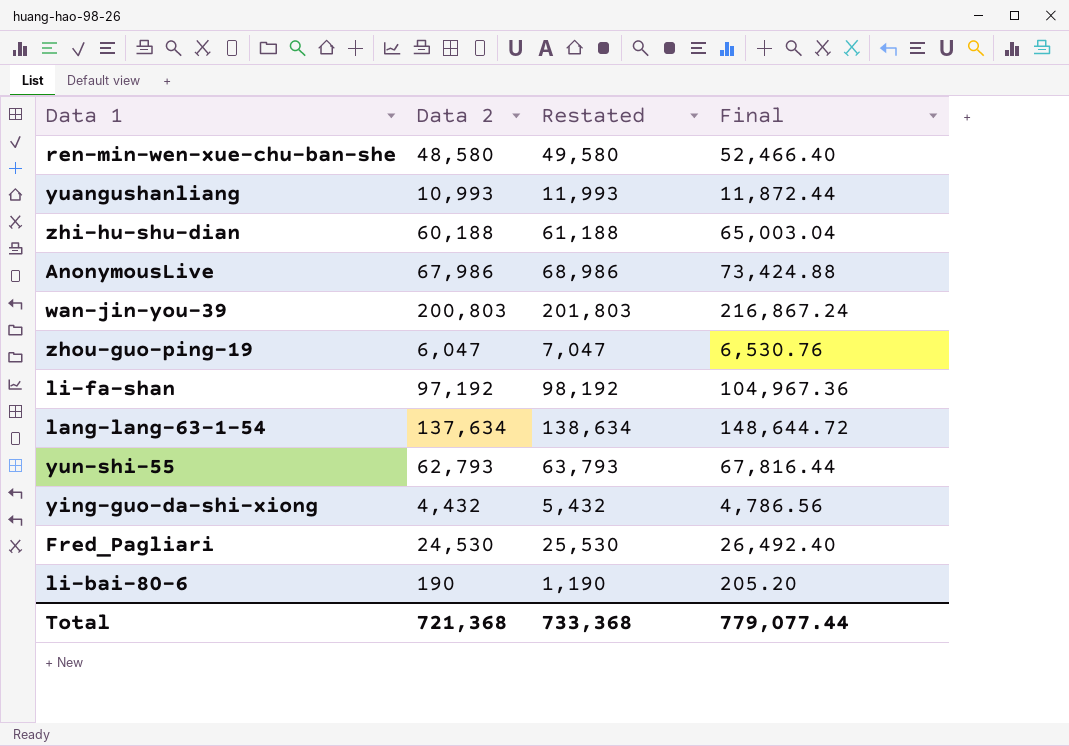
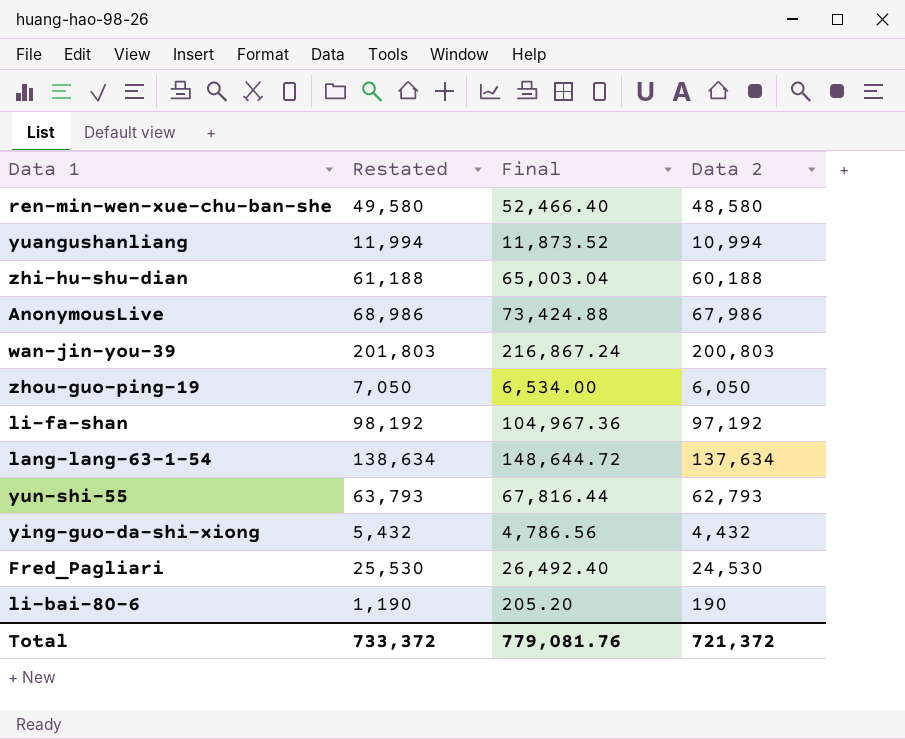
column Data 2 | position: 2 -> 4
yuangushanliang | Restated: 11,993 -> 11,994
yuangushanliang | Final: 11,872.44 -> 11,873.52
yuangushanliang | Data 2: 10,993 -> 10,994
zhou-guo-ping-19 | Restated: 7,047 -> 7,050
zhou-guo-ping-19 | Final: 6,530.76 -> 6,534.00
zhou-guo-ping-19 | Data 2: 6,047 -> 6,050
Total | Restated: 733,368 -> 733,372
Total | Final: 779,077.44 -> 779,081.76
Total | Data 2: 721,368 -> 721,372

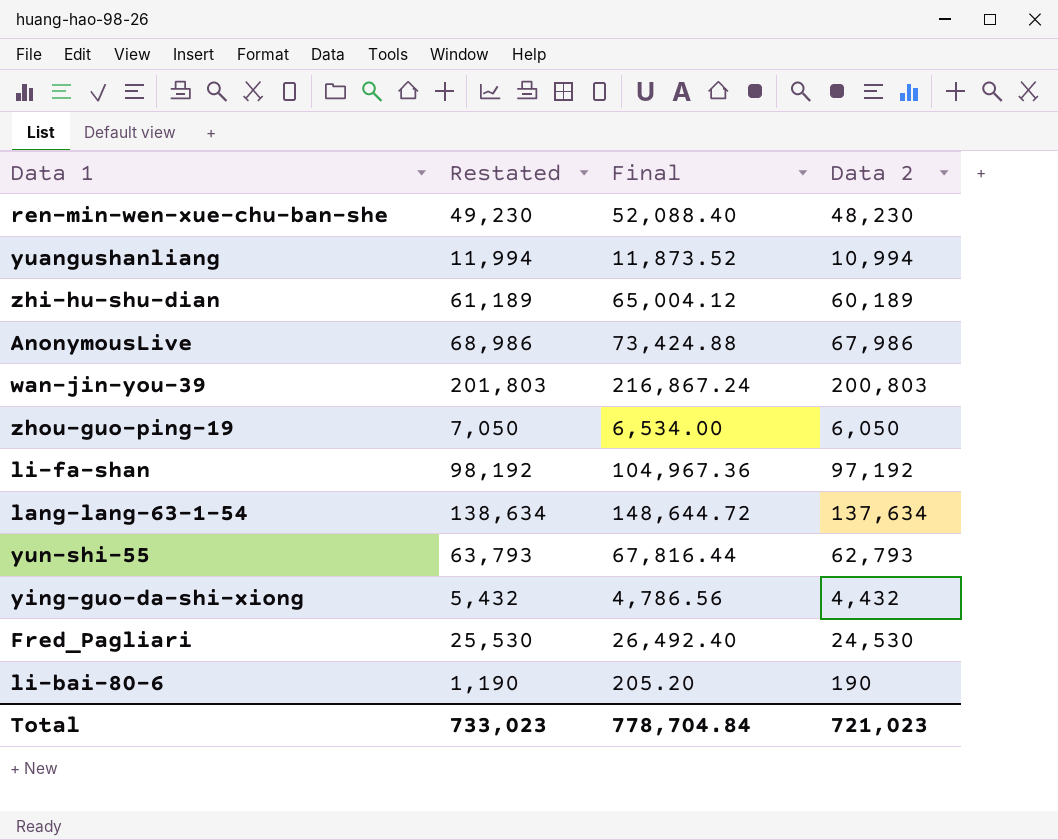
ren-min-wen-xue-chu-ban-she | Restated: 49,580 -> 49,230
ren-min-wen-xue-chu-ban-she | Final: 52,466.40 -> 52,088.40
ren-min-wen-xue-chu-ban-she | Data 2: 48,580 -> 48,230
zhi-hu-shu-dian | Restated: 61,188 -> 61,189
zhi-hu-shu-dian | Final: 65,003.04 -> 65,004.12
zhi-hu-shu-dian | Data 2: 60,188 -> 60,189
Total | Restated: 733,372 -> 733,023
Total | Final: 779,081.76 -> 778,704.84
Total | Data 2: 721,372 -> 721,023

